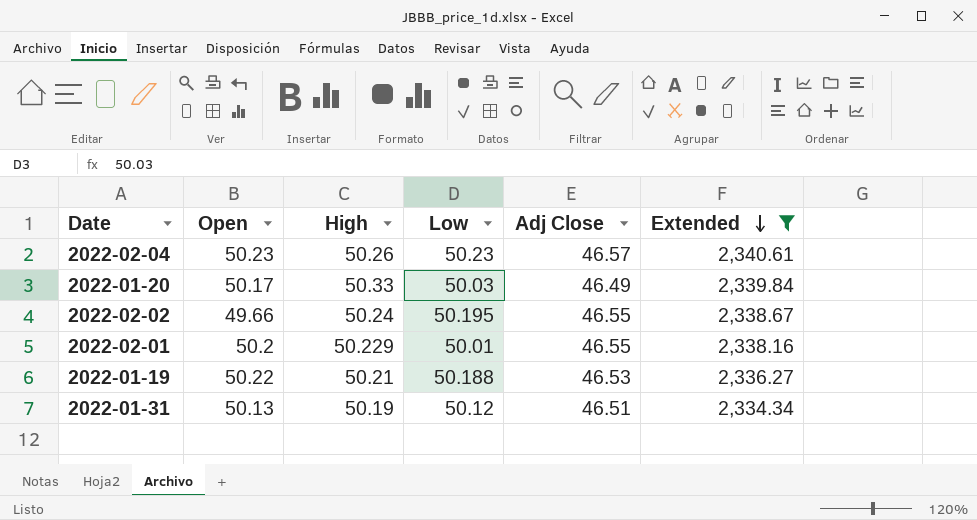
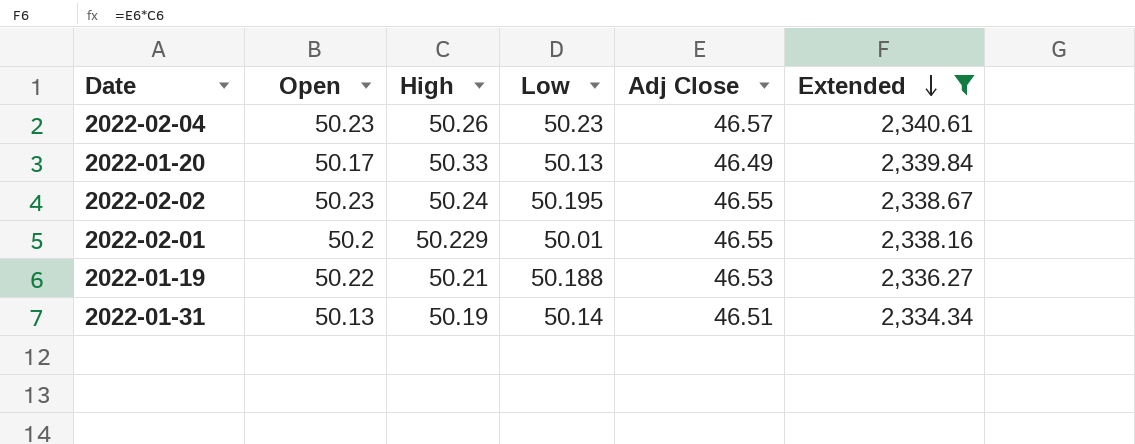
2022-01-20 | Low: 50.03 -> 50.13
2022-02-02 | Open: 49.66 -> 50.23
2022-01-31 | Low: 50.12 -> 50.14

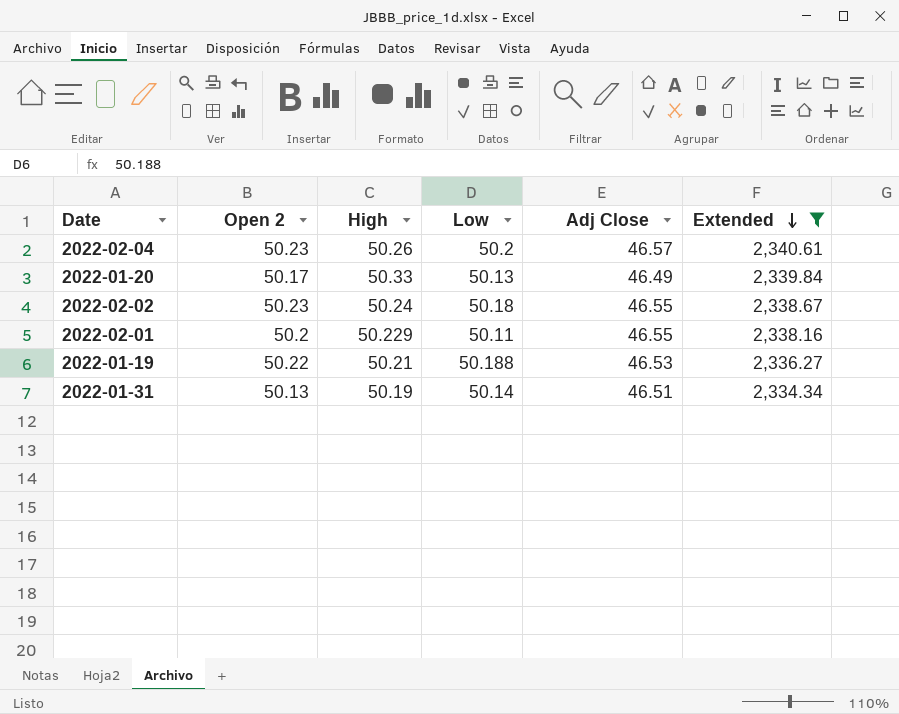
column name: Open -> Open 2
2022-02-04 | Low: 50.23 -> 50.2
2022-02-02 | Low: 50.195 -> 50.18
2022-02-01 | Low: 50.01 -> 50.11

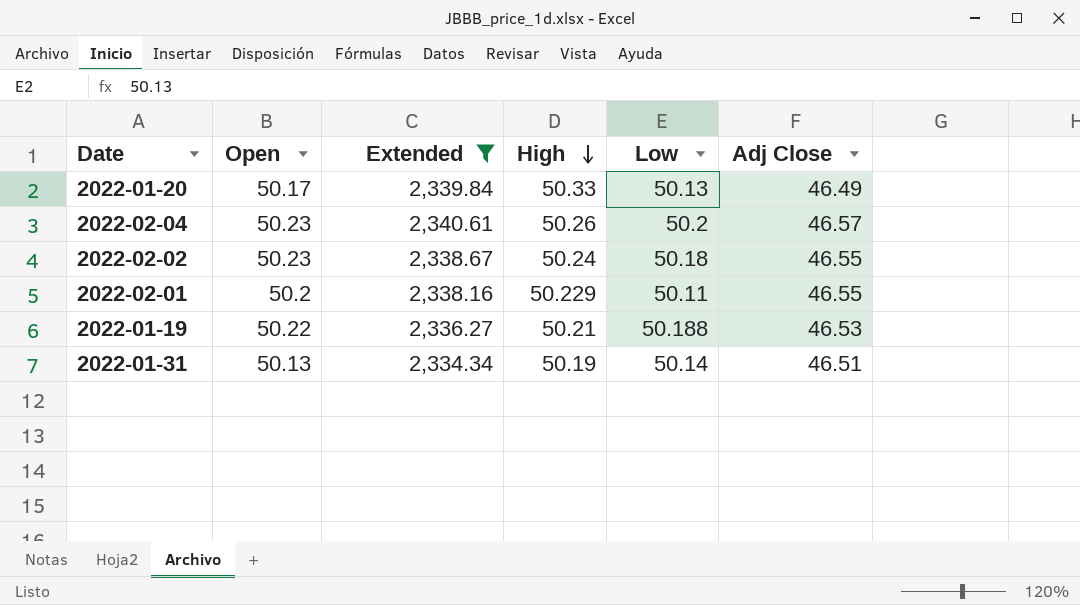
row order: Extended descending -> High descending
column name: Open 2 -> Open
column Extended | position: 6 -> 3

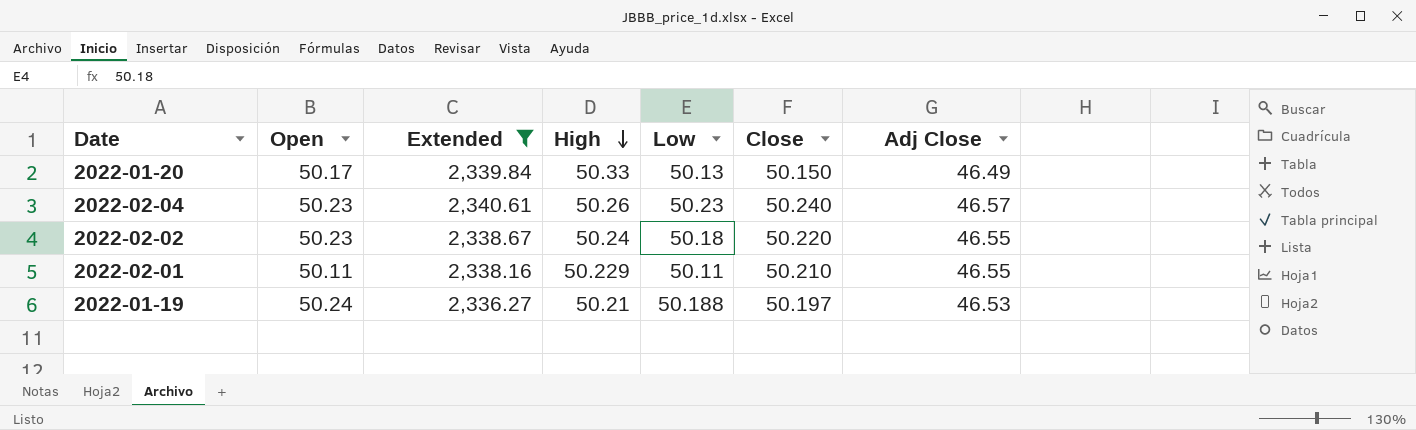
column Close | position: none -> 6
row 2022-01-31: 50.13 | 2,334.34 | 50.19 | 50.14 | 46.51 -> none
2022-02-04 | Low: 50.2 -> 50.23
2022-02-01 | Open: 50.2 -> 50.11
2022-01-19 | Open: 50.22 -> 50.24

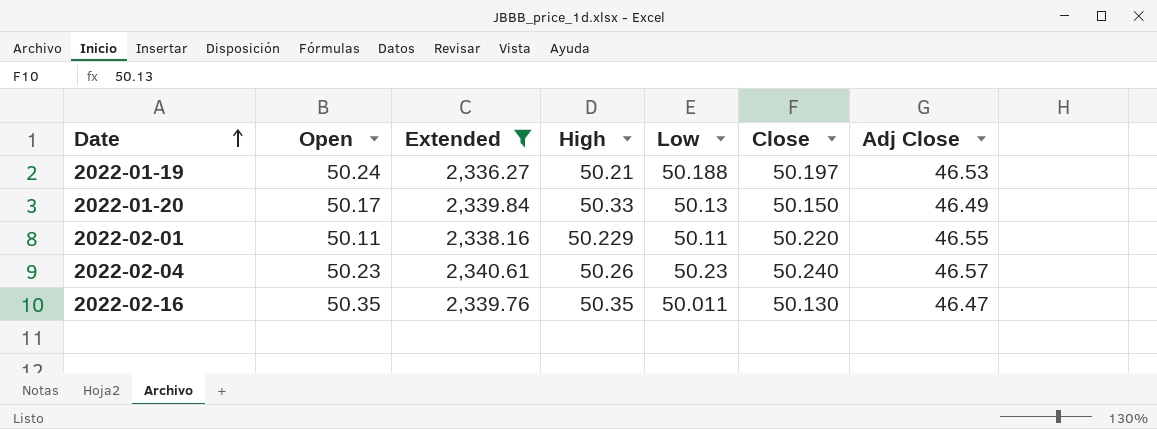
row order: High descending -> Date ascending
row 2022-02-02: 50.23 | 2,338.67 | 50.24 | 50.18 | 50.220 | 46.55 -> none
2022-02-01 | Close: 50.210 -> 50.220
row 2022-02-16: none -> 50.35 | 2,339.76 | 50.35 | 50.011 | 50.130 | 46.47

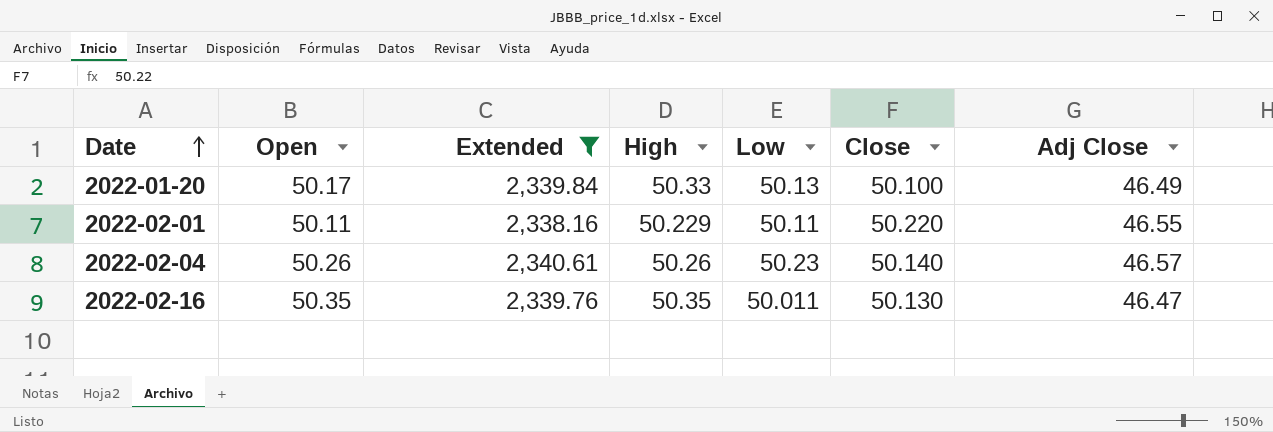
row 2022-01-19: 50.24 | 2,336.27 | 50.21 | 50.188 | 50.197 | 46.53 -> none
2022-01-20 | Close: 50.150 -> 50.100
2022-02-04 | Open: 50.23 -> 50.26
2022-02-04 | Close: 50.240 -> 50.140

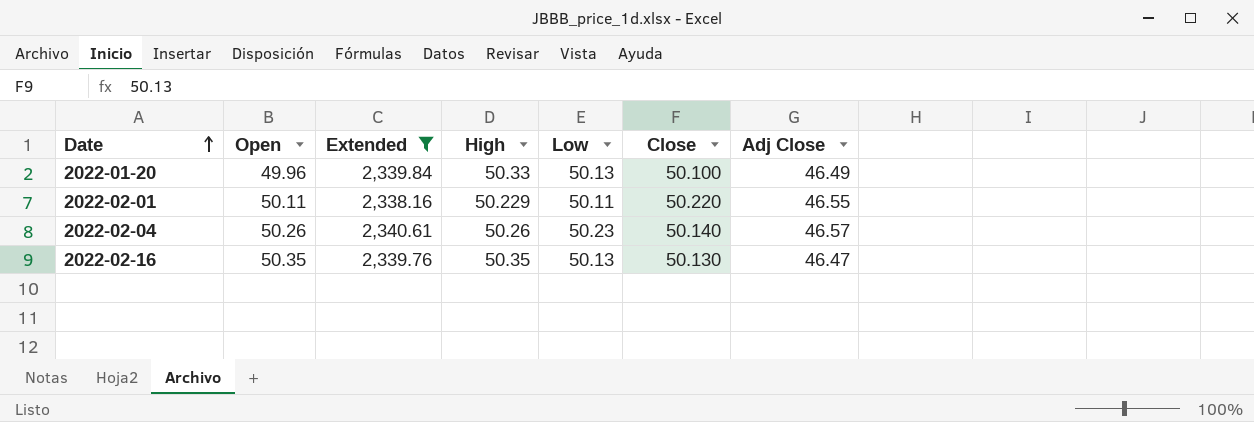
2022-01-20 | Open: 50.17 -> 49.96
2022-02-16 | Low: 50.011 -> 50.13

